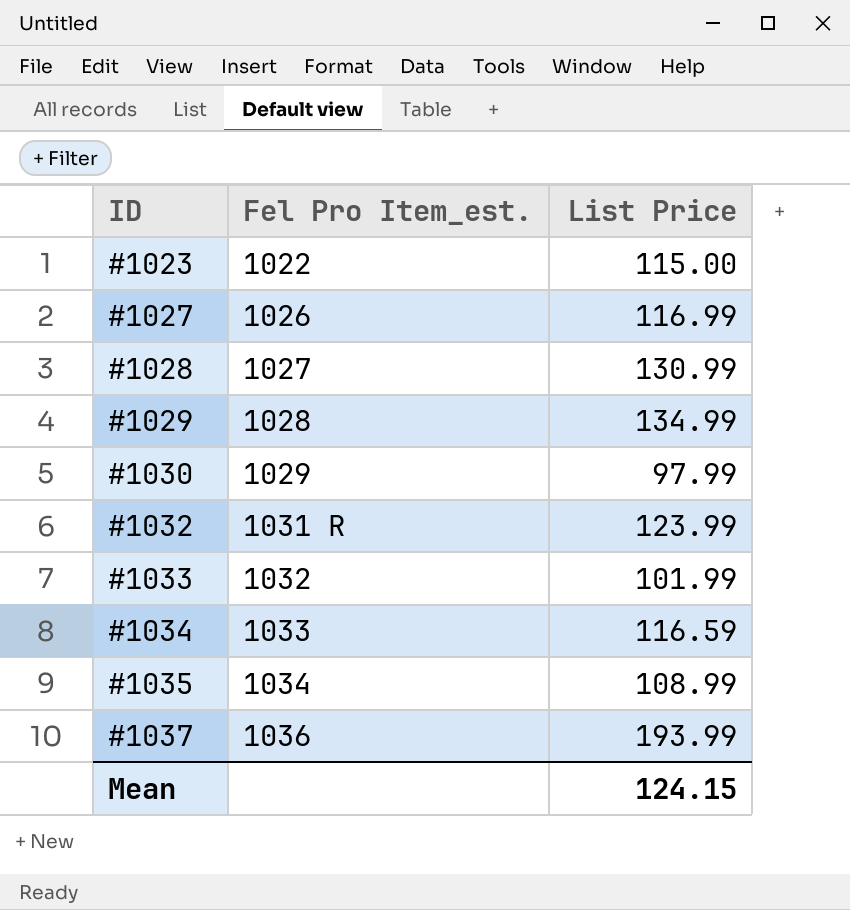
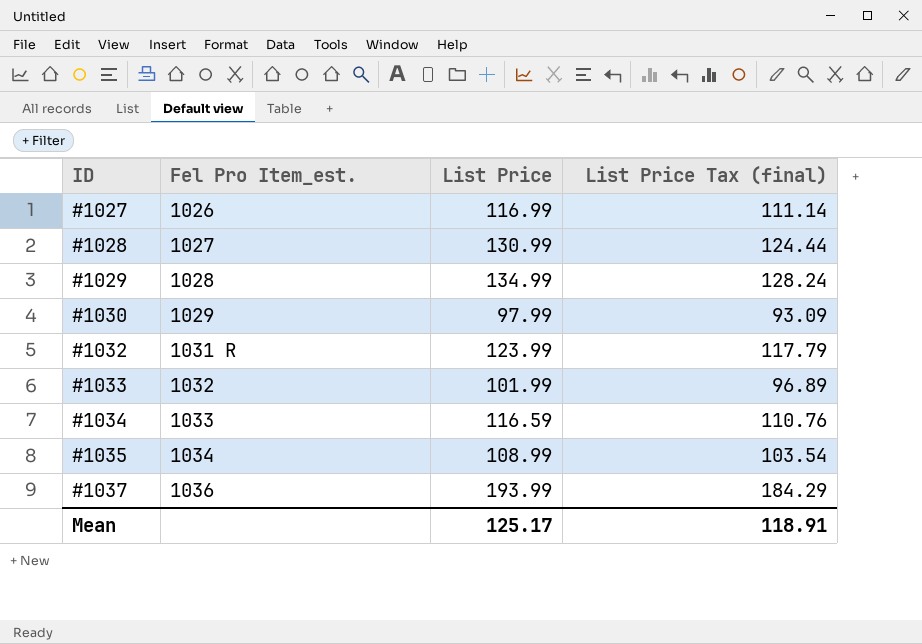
column List Price Tax (final) | formula: none -> [List Price] * 0.95
row #1023: 1022 | 115.00 -> none
Mean | List Price: 124.15 -> 125.17

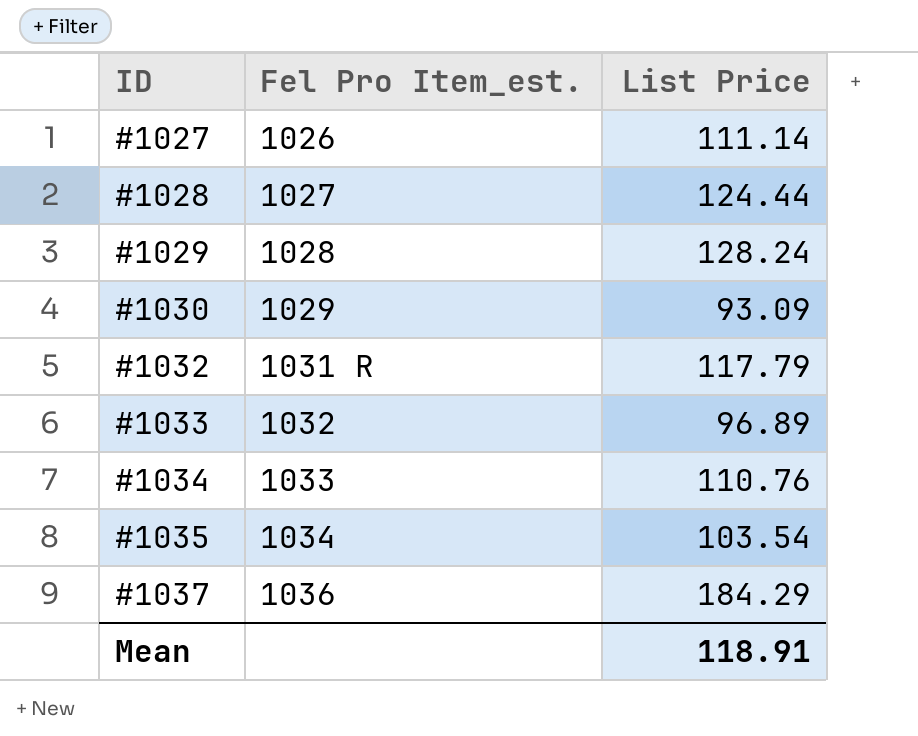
column List Price Tax (final) | formula: [List Price] * 0.95 -> none
#1027 | List Price: 116.99 -> 111.14
#1028 | List Price: 130.99 -> 124.44
#1029 | List Price: 134.99 -> 128.24
#1030 | List Price: 97.99 -> 93.09
#1032 | List Price: 123.99 -> 117.79
#1033 | List Price: 101.99 -> 96.89
#1034 | List Price: 116.59 -> 110.76
#1035 | List Price: 108.99 -> 103.54
#1037 | List Price: 193.99 -> 184.29
Mean | List Price: 125.17 -> 118.91

